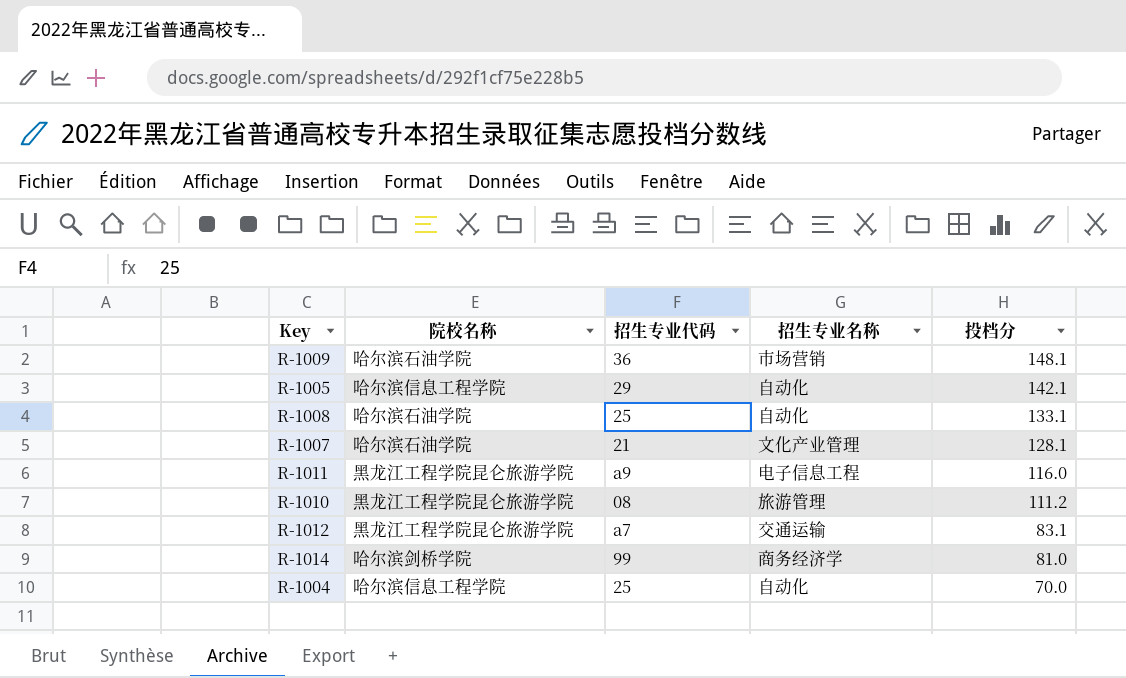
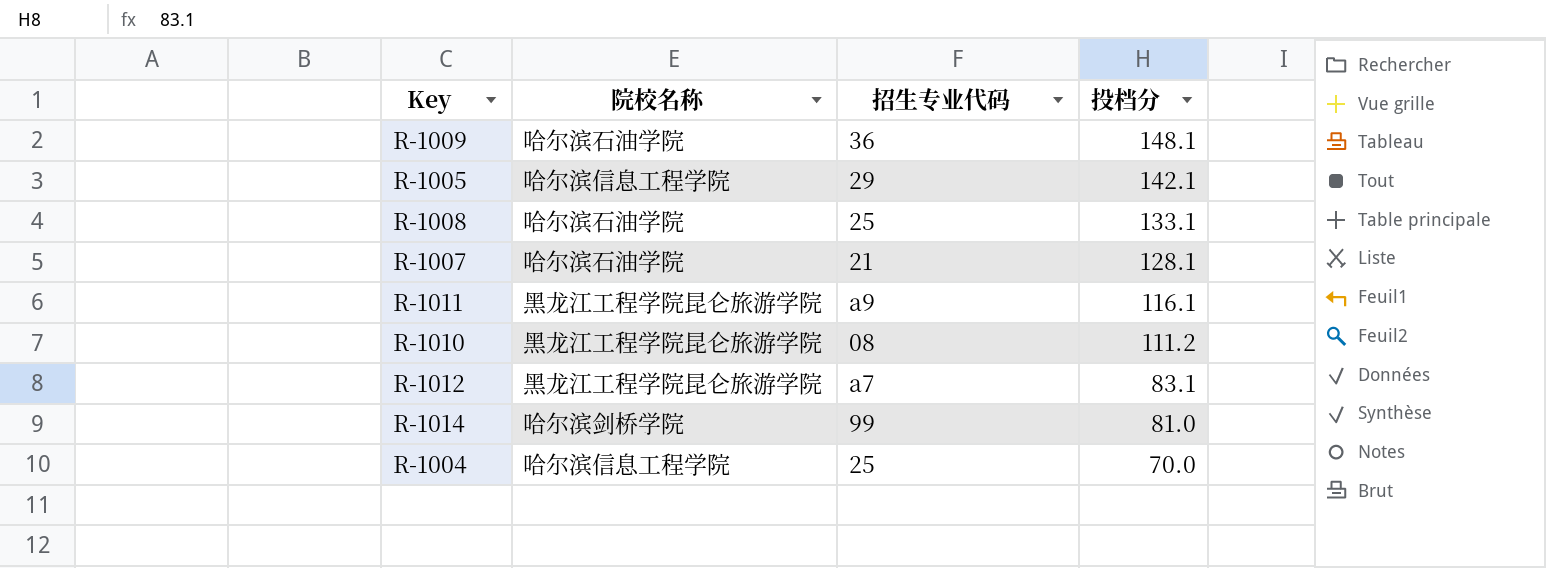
column 招生专业名称 | position: 4 -> none
R-1011 | 投档分: 116.0 -> 116.1

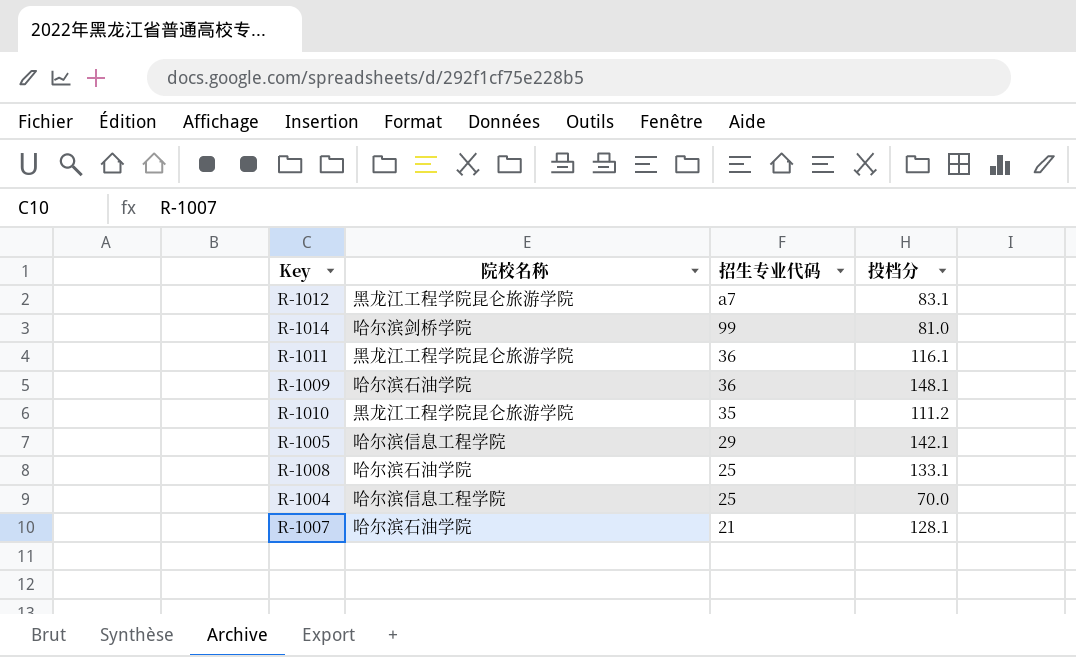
row order: 投档分 descending -> 招生专业代码 descending
R-1011 | 招生专业代码: a9 -> 36
R-1010 | 招生专业代码: 08 -> 35

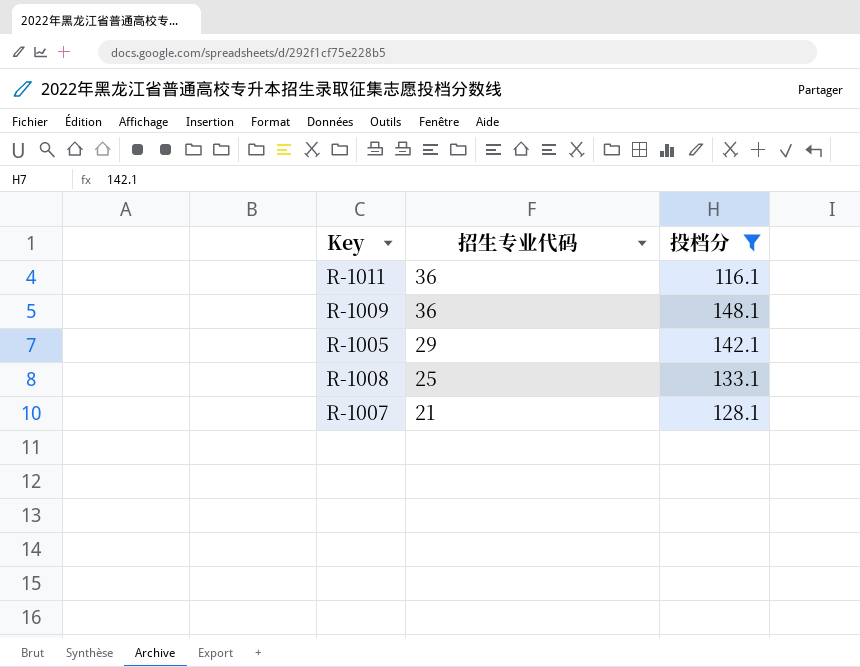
filter: none -> 投档分 >= 116.1
column 院校名称 | position: 2 -> none

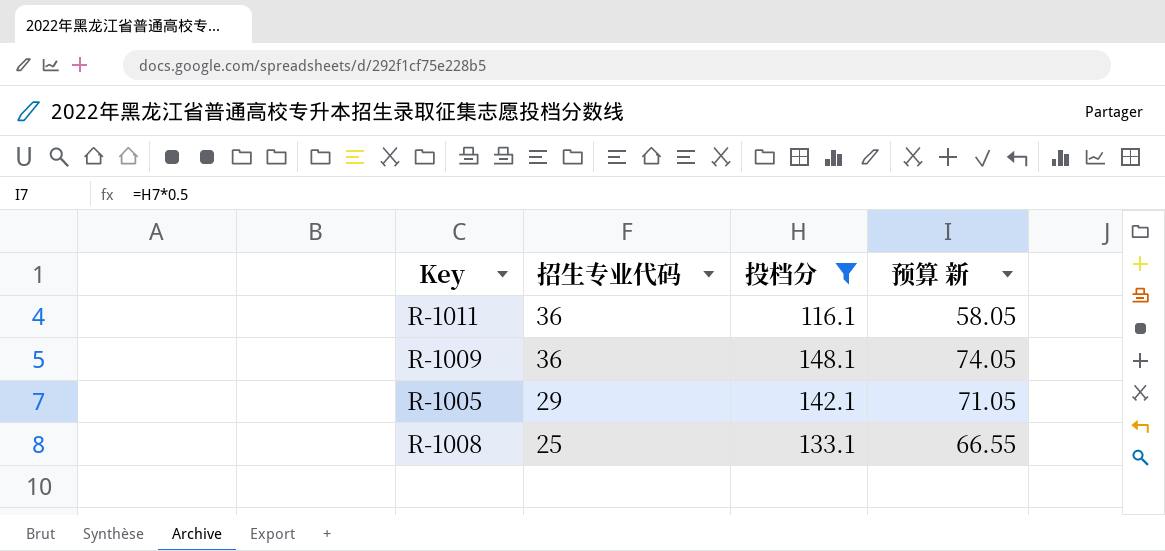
column 预算 新 | formula: none -> [投档分] * 0.5
row R-1007: 21 | 128.1 -> none

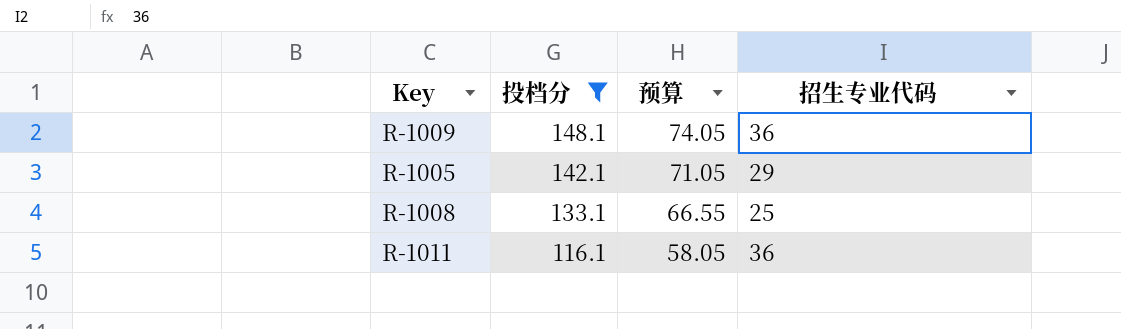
row order: 招生专业代码 descending -> 投档分 descending
column name: 预算 新 -> 预算
column 招生专业代码 | position: 2 -> 4

